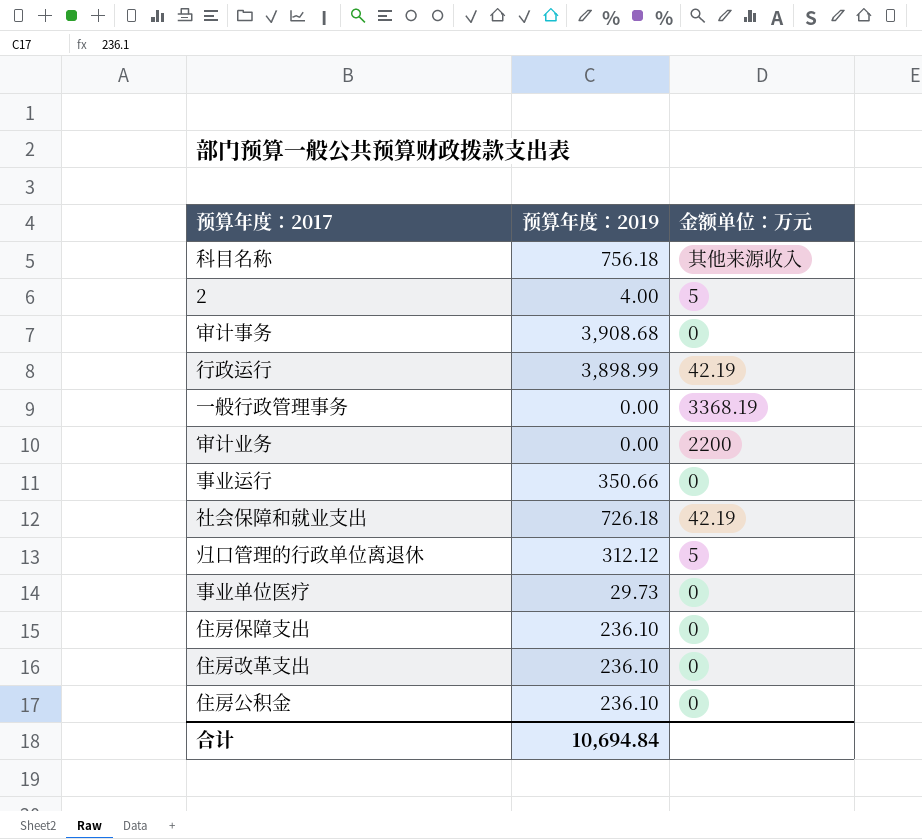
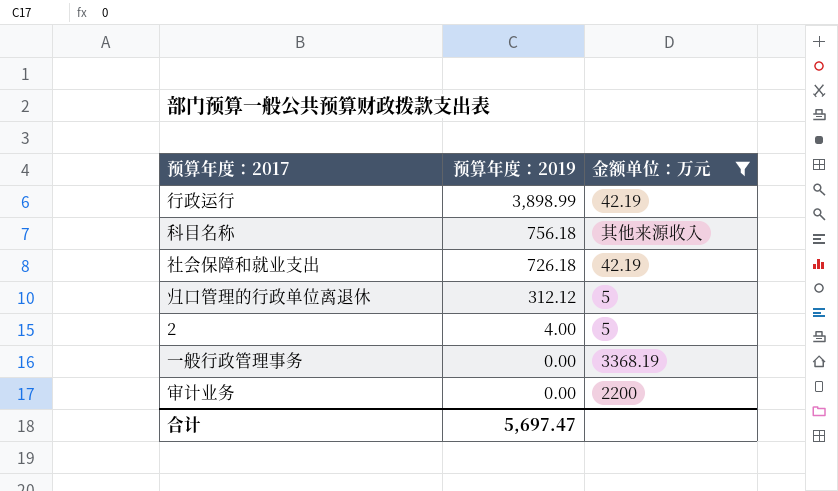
filter: none -> 金额单位：万元 != 0
row order: none -> 预算年度：2019 descending
合计 | 预算年度：2019: 10,694.84 -> 5,697.47

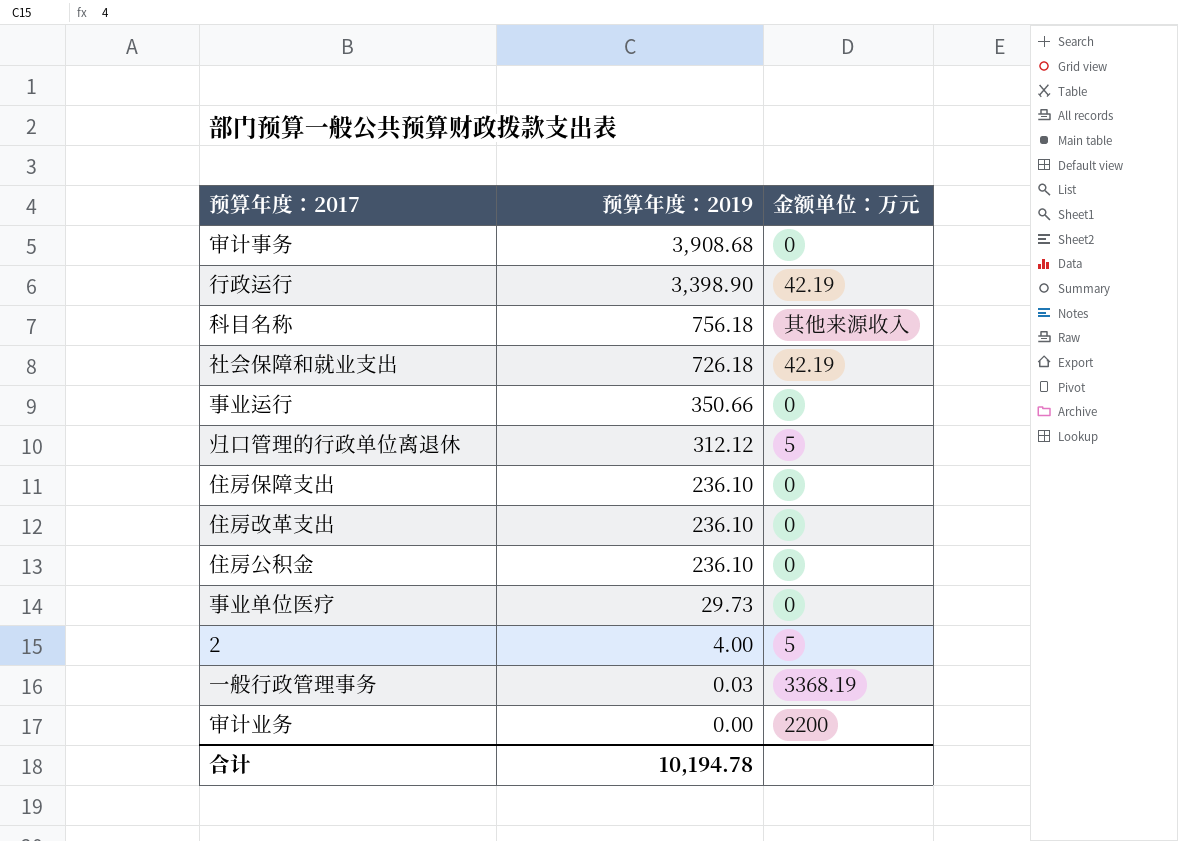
filter: 金额单位：万元 != 0 -> none
行政运行 | 预算年度：2019: 3,898.99 -> 3,398.90
一般行政管理事务 | 预算年度：2019: 0.00 -> 0.03
合计 | 预算年度：2019: 5,697.47 -> 10,194.78

